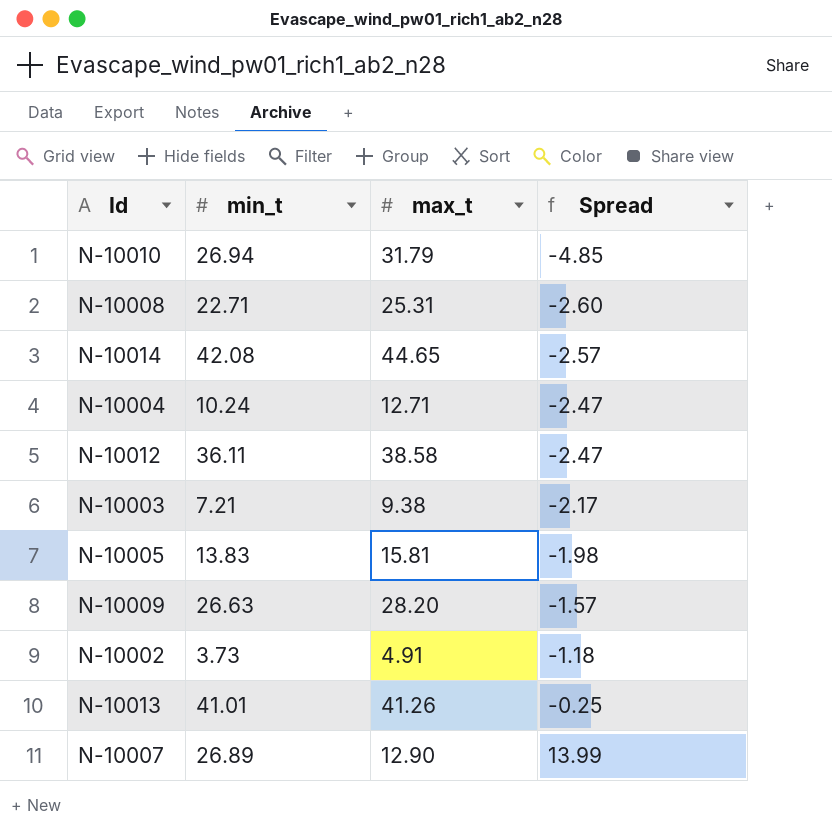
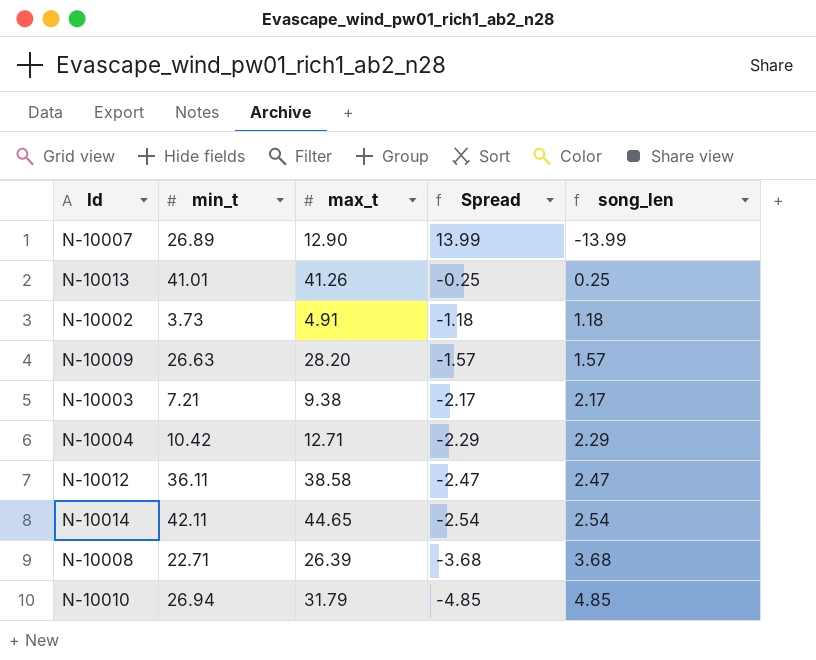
row order: Spread ascending -> Spread descending
column song_len | formula: none -> [max_t] - [min_t]
row N-10005: 13.83 | 15.81 | -1.98 -> none
N-10004 | min_t: 10.24 -> 10.42
N-10004 | Spread: -2.47 -> -2.29
N-10014 | min_t: 42.08 -> 42.11
N-10014 | Spread: -2.57 -> -2.54
N-10008 | max_t: 25.31 -> 26.39
N-10008 | Spread: -2.60 -> -3.68

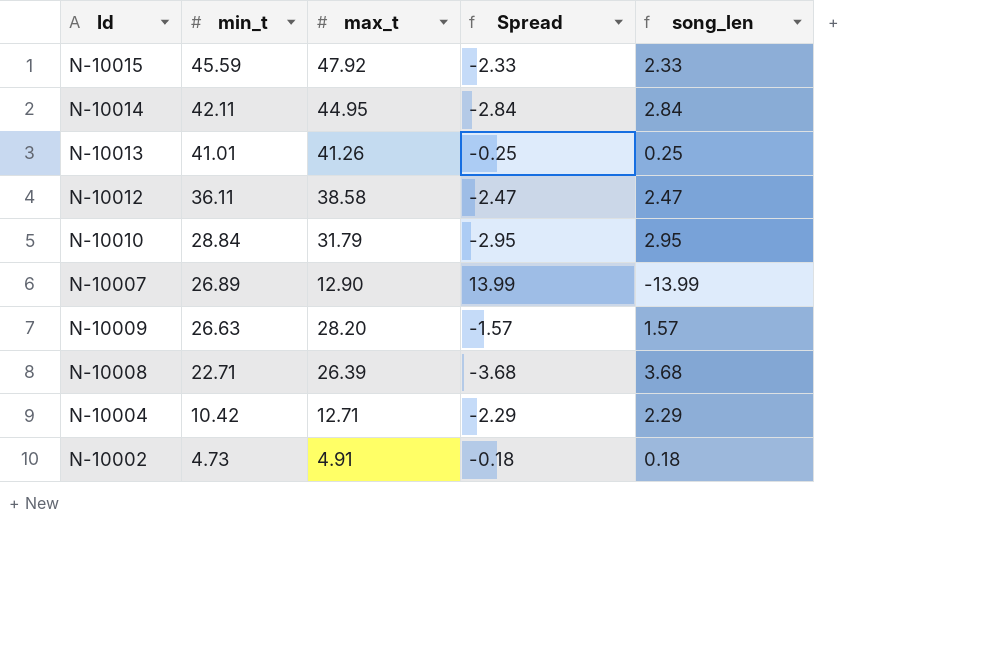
row order: Spread descending -> min_t descending
row N-10003: 7.21 | 9.38 | -2.17 | 2.17 -> none
row N-10015: none -> 45.59 | 47.92 | -2.33 | 2.33
N-10014 | max_t: 44.65 -> 44.95
N-10014 | Spread: -2.54 -> -2.84
N-10014 | song_len: 2.54 -> 2.84
N-10010 | min_t: 26.94 -> 28.84
N-10010 | Spread: -4.85 -> -2.95
N-10010 | song_len: 4.85 -> 2.95
N-10002 | min_t: 3.73 -> 4.73
N-10002 | Spread: -1.18 -> -0.18
N-10002 | song_len: 1.18 -> 0.18

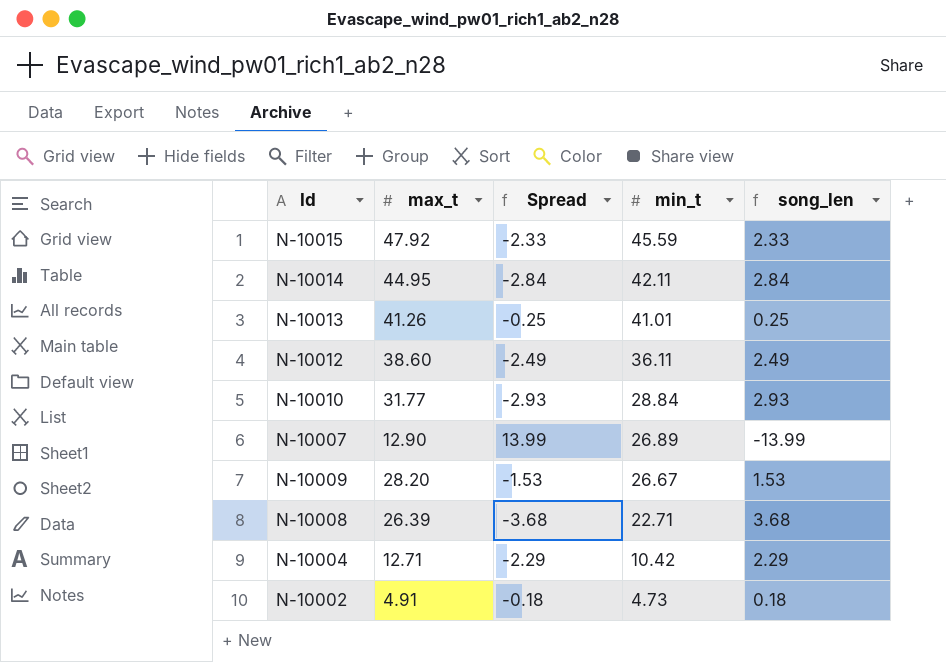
column min_t | position: 2 -> 4
N-10012 | max_t: 38.58 -> 38.60
N-10012 | Spread: -2.47 -> -2.49
N-10012 | song_len: 2.47 -> 2.49
N-10010 | max_t: 31.79 -> 31.77
N-10010 | Spread: -2.95 -> -2.93
N-10010 | song_len: 2.95 -> 2.93
N-10009 | Spread: -1.57 -> -1.53
N-10009 | min_t: 26.63 -> 26.67
N-10009 | song_len: 1.57 -> 1.53

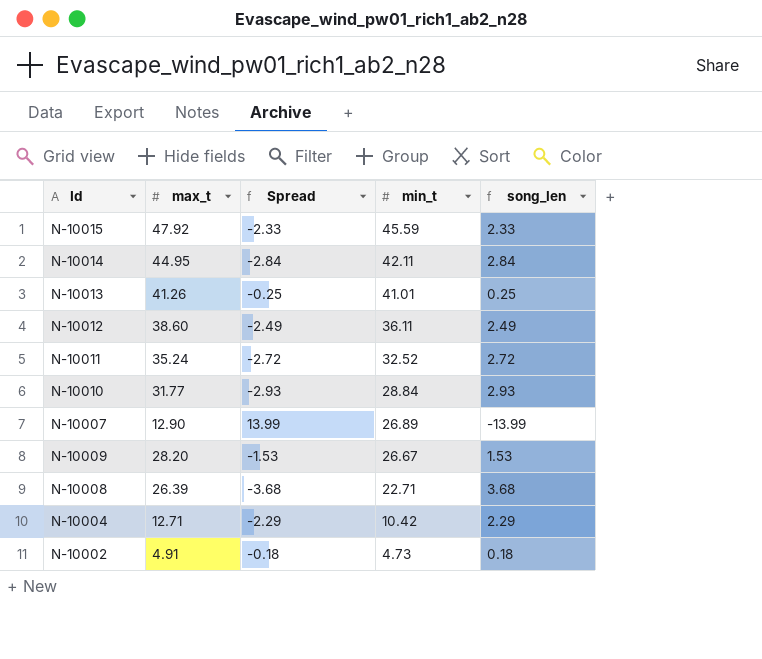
row N-10011: none -> 35.24 | -2.72 | 32.52 | 2.72

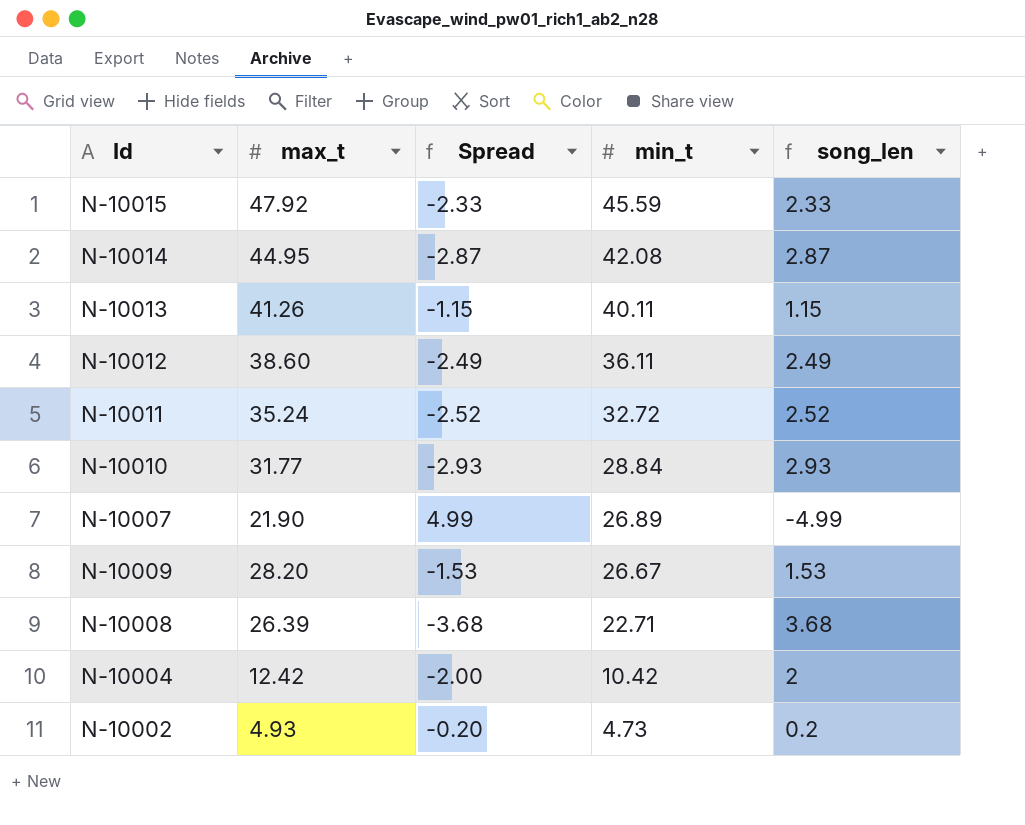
N-10014 | Spread: -2.84 -> -2.87
N-10014 | min_t: 42.11 -> 42.08
N-10014 | song_len: 2.84 -> 2.87
N-10013 | Spread: -0.25 -> -1.15
N-10013 | min_t: 41.01 -> 40.11
N-10013 | song_len: 0.25 -> 1.15
N-10011 | Spread: -2.72 -> -2.52
N-10011 | min_t: 32.52 -> 32.72
N-10011 | song_len: 2.72 -> 2.52
N-10007 | max_t: 12.90 -> 21.90
N-10007 | Spread: 13.99 -> 4.99
N-10007 | song_len: -13.99 -> -4.99
N-10004 | max_t: 12.71 -> 12.42
N-10004 | Spread: -2.29 -> -2.00
N-10004 | song_len: 2.29 -> 2
N-10002 | max_t: 4.91 -> 4.93
N-10002 | Spread: -0.18 -> -0.20
N-10002 | song_len: 0.18 -> 0.2

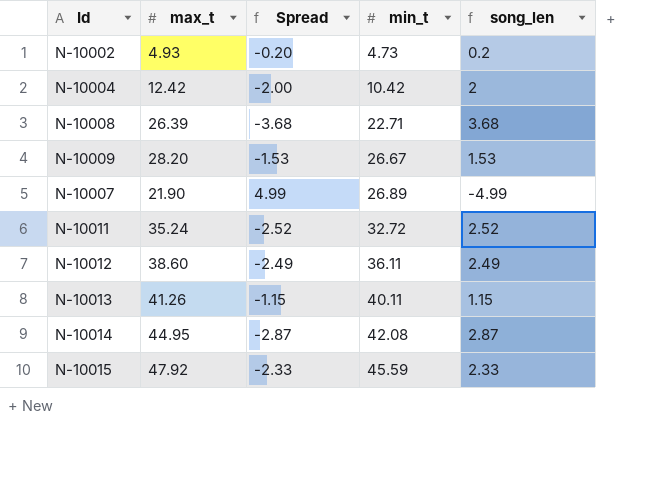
row order: min_t descending -> min_t ascending
row N-10010: 31.77 | -2.93 | 28.84 | 2.93 -> none

